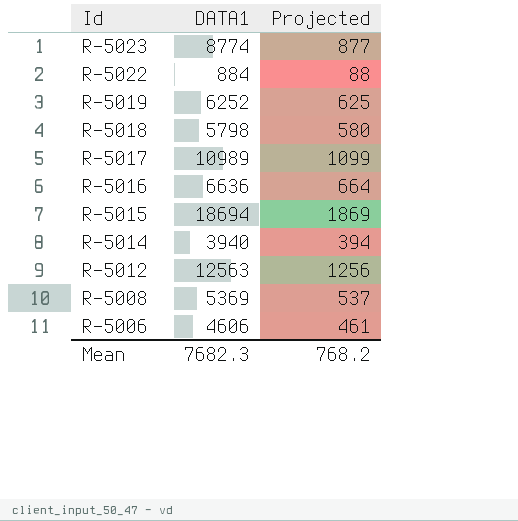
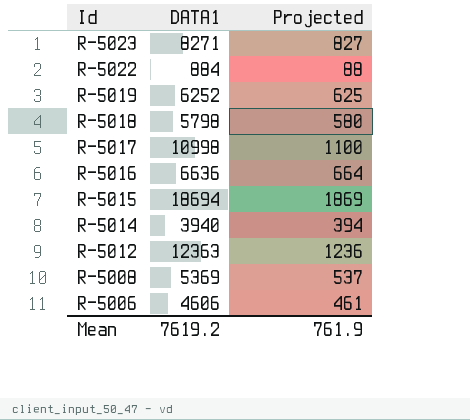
R-5023 | DATA1: 8774 -> 8271
R-5023 | Projected: 877 -> 827
R-5017 | DATA1: 10989 -> 10998
R-5017 | Projected: 1099 -> 1100
R-5012 | DATA1: 12563 -> 12363
R-5012 | Projected: 1256 -> 1236
Mean | DATA1: 7682.3 -> 7619.2
Mean | Projected: 768.2 -> 761.9

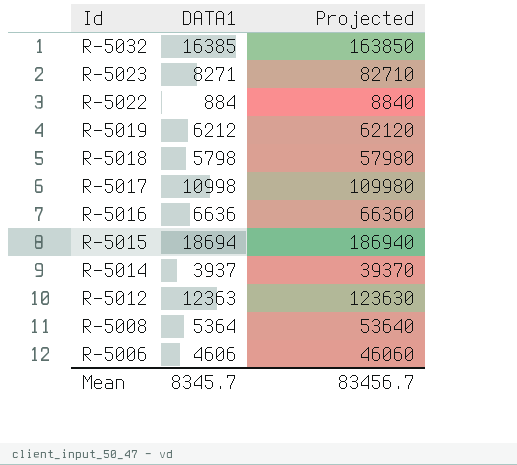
column Projected | formula: [DATA1] * 0.1 -> [DATA1] * 10
row R-5032: none -> 16385 | 163850
R-5019 | DATA1: 6252 -> 6212
R-5014 | DATA1: 3940 -> 3937
R-5008 | DATA1: 5369 -> 5364
Mean | DATA1: 7619.2 -> 8345.7
Mean | Projected: 761.9 -> 83456.7

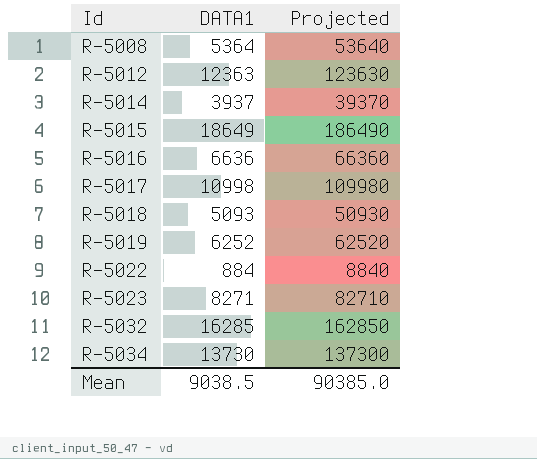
row order: Id descending -> Id ascending
row R-5006: 4606 | 46060 -> none
R-5015 | DATA1: 18694 -> 18649
R-5015 | Projected: 186940 -> 186490
R-5018 | DATA1: 5798 -> 5093
R-5018 | Projected: 57980 -> 50930
R-5019 | DATA1: 6212 -> 6252
R-5019 | Projected: 62120 -> 62520
R-5032 | DATA1: 16385 -> 16285
R-5032 | Projected: 163850 -> 162850
row R-5034: none -> 13730 | 137300
Mean | DATA1: 8345.7 -> 9038.5
Mean | Projected: 83456.7 -> 90385.0

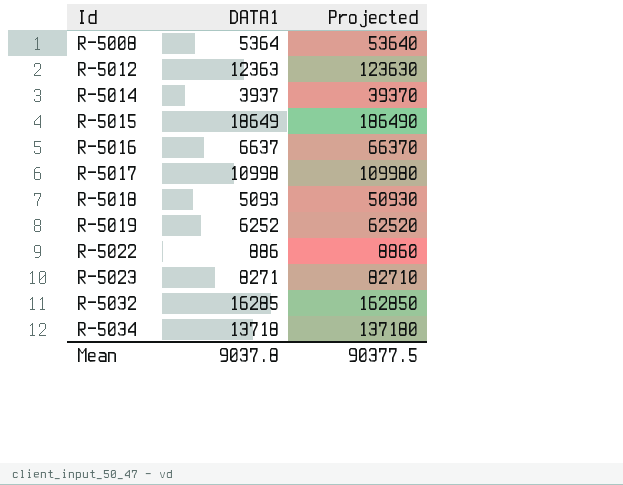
R-5016 | DATA1: 6636 -> 6637
R-5016 | Projected: 66360 -> 66370
R-5022 | DATA1: 884 -> 886
R-5022 | Projected: 8840 -> 8860
R-5034 | DATA1: 13730 -> 13718
R-5034 | Projected: 137300 -> 137180
Mean | DATA1: 9038.5 -> 9037.8
Mean | Projected: 90385.0 -> 90377.5

